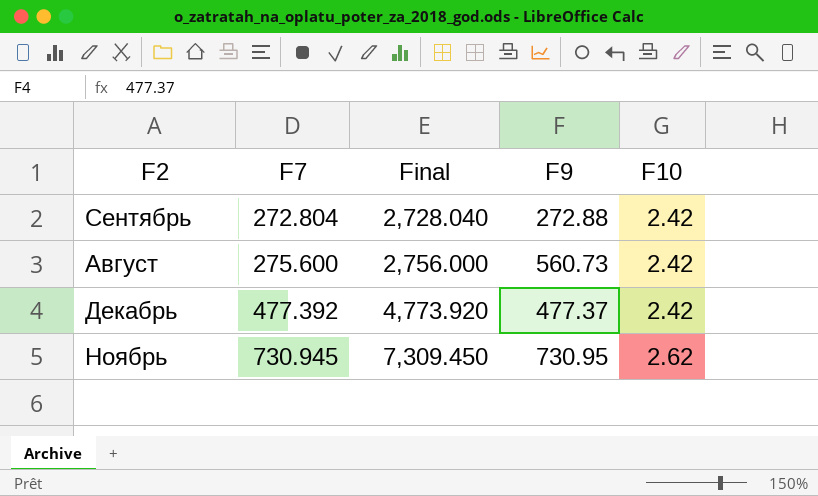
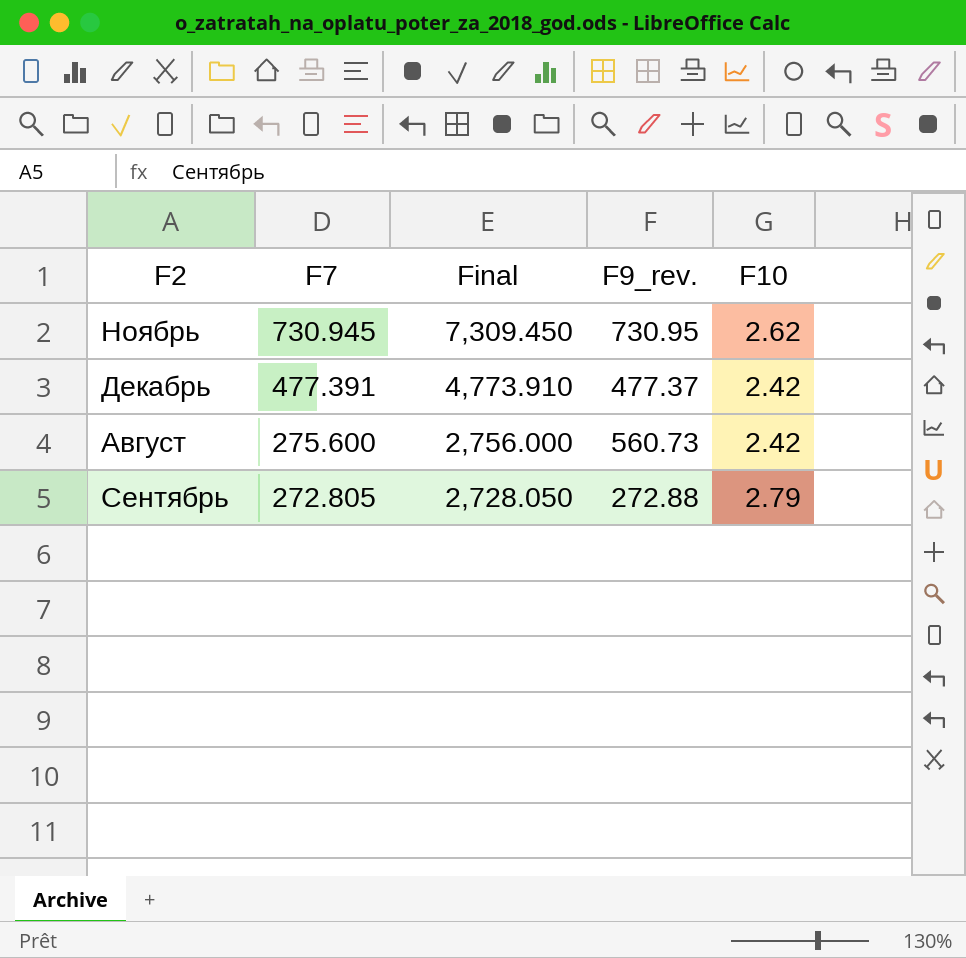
row order: F7 ascending -> F7 descending
column name: F9 -> F9_rev.
Декабрь | F7: 477.392 -> 477.391
Декабрь | Final: 4,773.920 -> 4,773.910
Сентябрь | F7: 272.804 -> 272.805
Сентябрь | Final: 2,728.040 -> 2,728.050
Сентябрь | F10: 2.42 -> 2.79

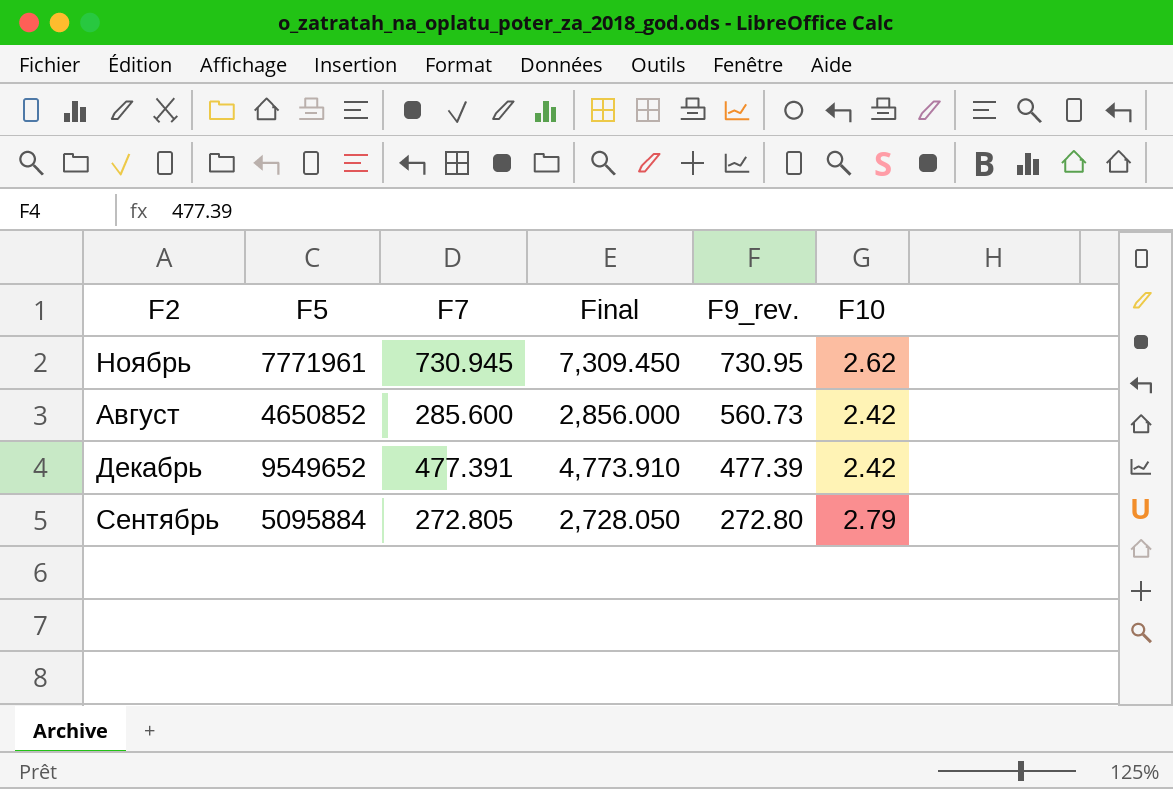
row order: F7 descending -> F9_rev. descending
column F5 | position: none -> 2
Август | F7: 275.600 -> 285.600
Август | Final: 2,756.000 -> 2,856.000
Декабрь | F9_rev.: 477.37 -> 477.39
Сентябрь | F9_rev.: 272.88 -> 272.80

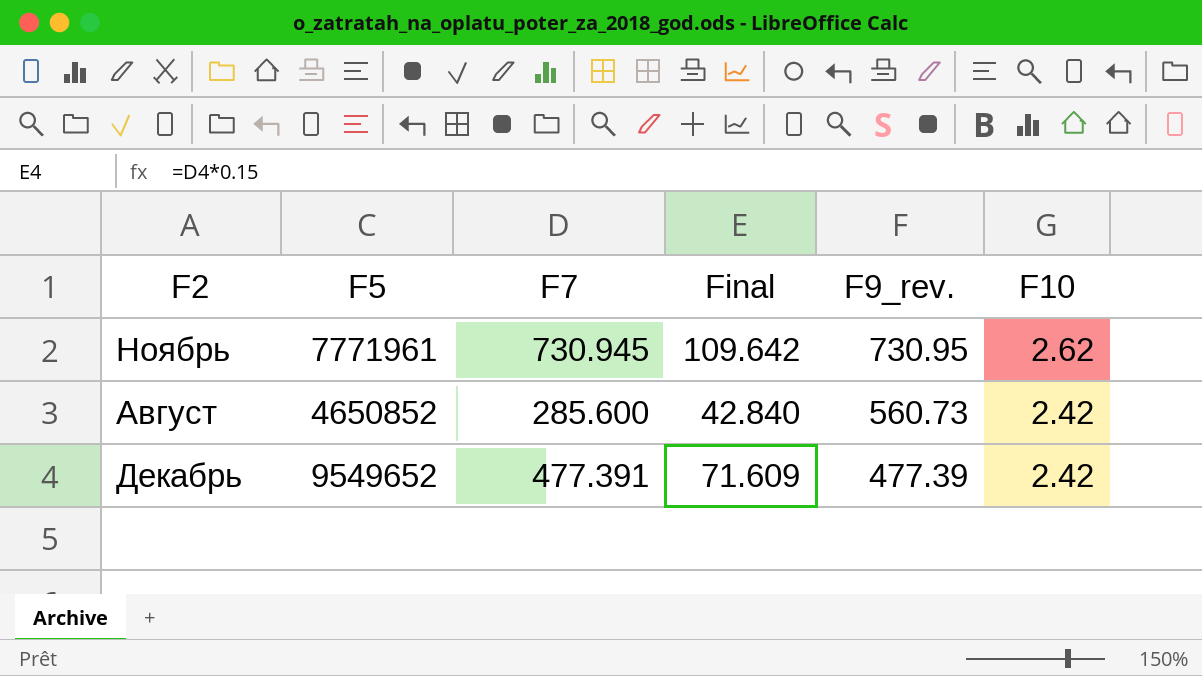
column Final | formula: [F7] * 10 -> [F7] * 0.15
row Сентябрь: 5095884 | 272.805 | 2,728.050 | 272.80 | 2.79 -> none

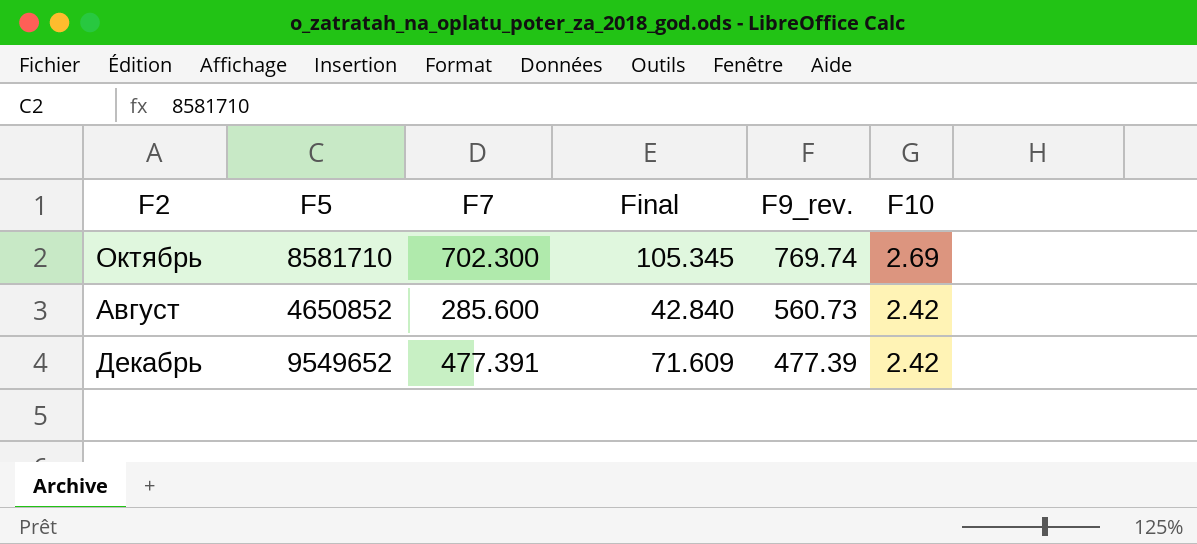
row Ноябрь: 7771961 | 730.945 | 109.642 | 730.95 | 2.62 -> none
row Октябрь: none -> 8581710 | 702.300 | 105.345 | 769.74 | 2.69

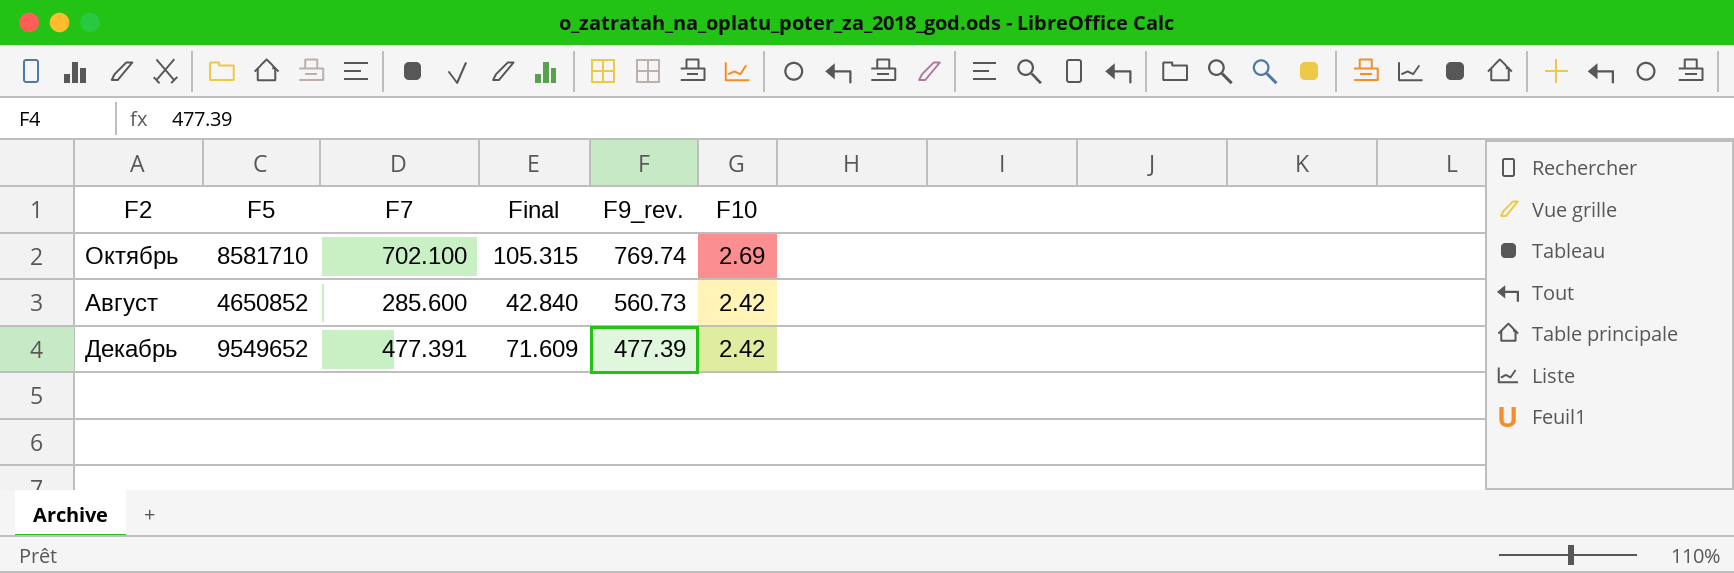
Октябрь | F7: 702.300 -> 702.100
Октябрь | Final: 105.345 -> 105.315

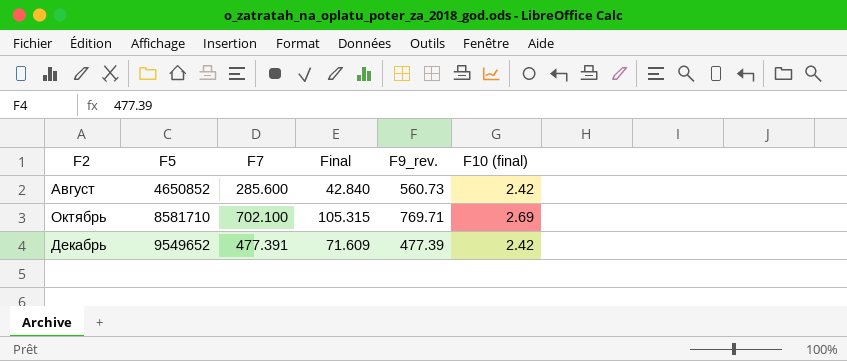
row order: F9_rev. descending -> F2 ascending
column name: F10 -> F10 (final)
Октябрь | F9_rev.: 769.74 -> 769.71

